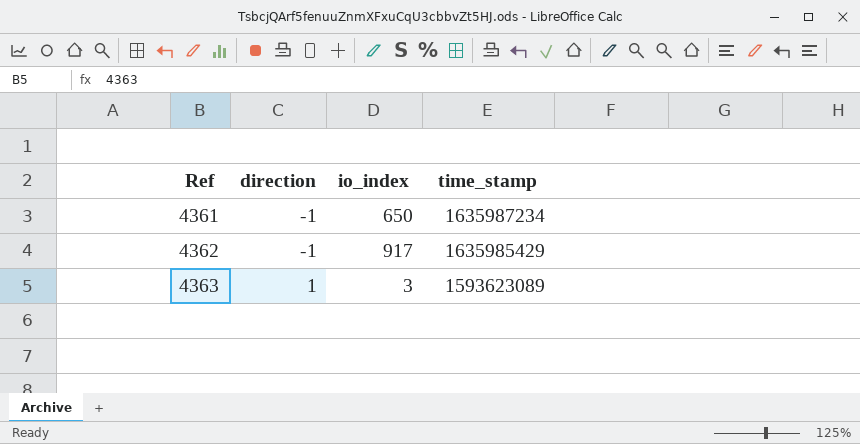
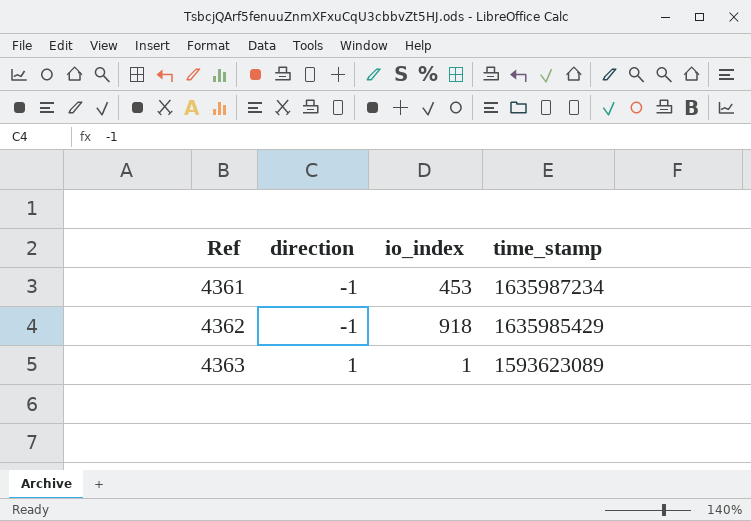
4361 | io_index: 650 -> 453
4362 | io_index: 917 -> 918
4363 | io_index: 3 -> 1

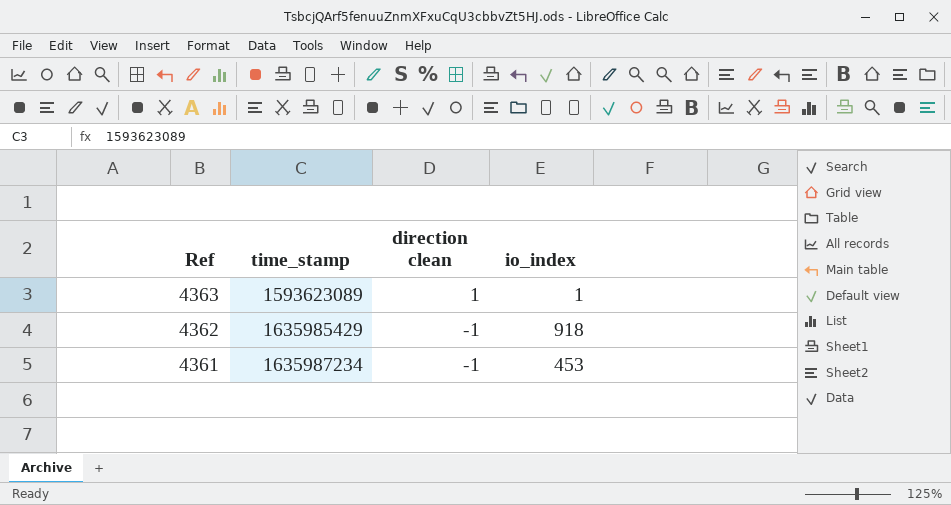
row order: Ref ascending -> Ref descending
column time_stamp | position: 4 -> 2
column name: direction -> direction clean

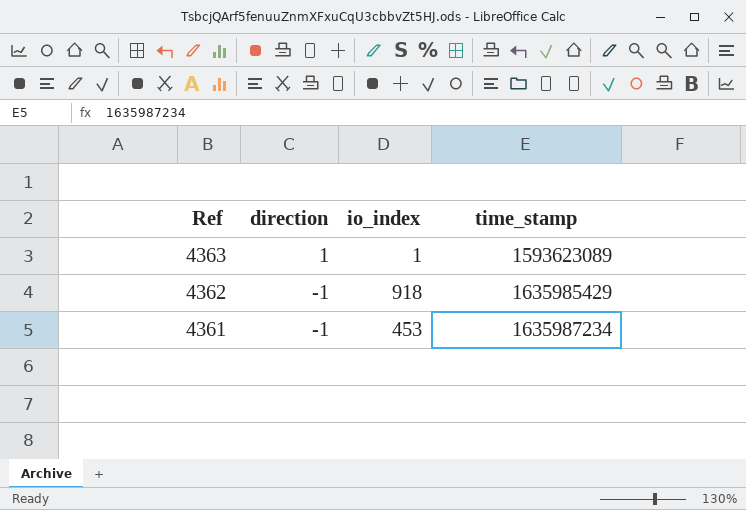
column name: direction clean -> direction
column time_stamp | position: 2 -> 4

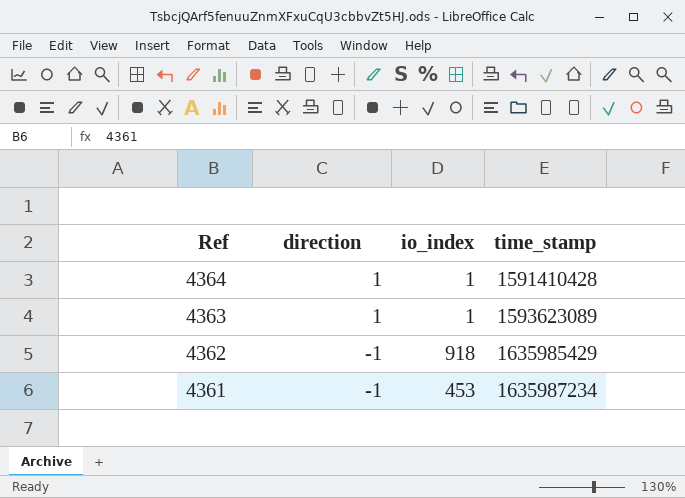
row 4364: none -> 1 | 1 | 1591410428

